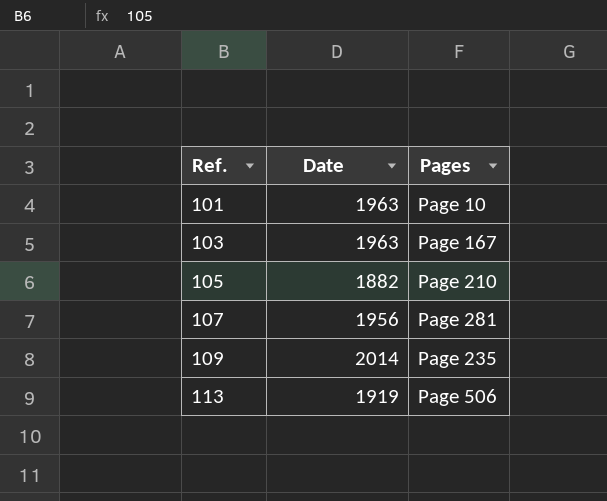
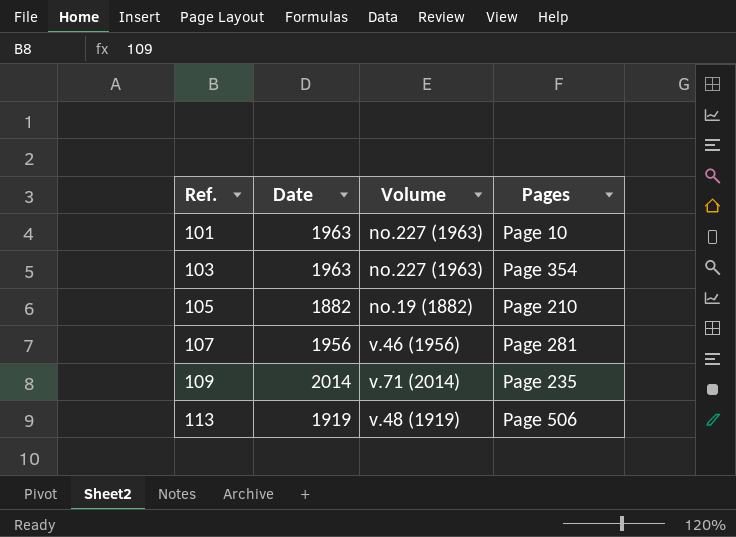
column Volume | position: none -> 3
103 | Pages: Page 167 -> Page 354

